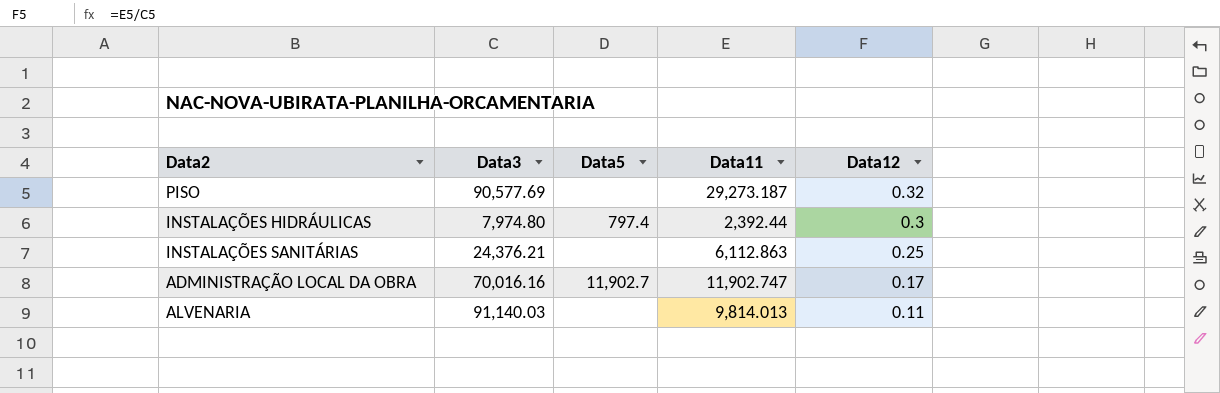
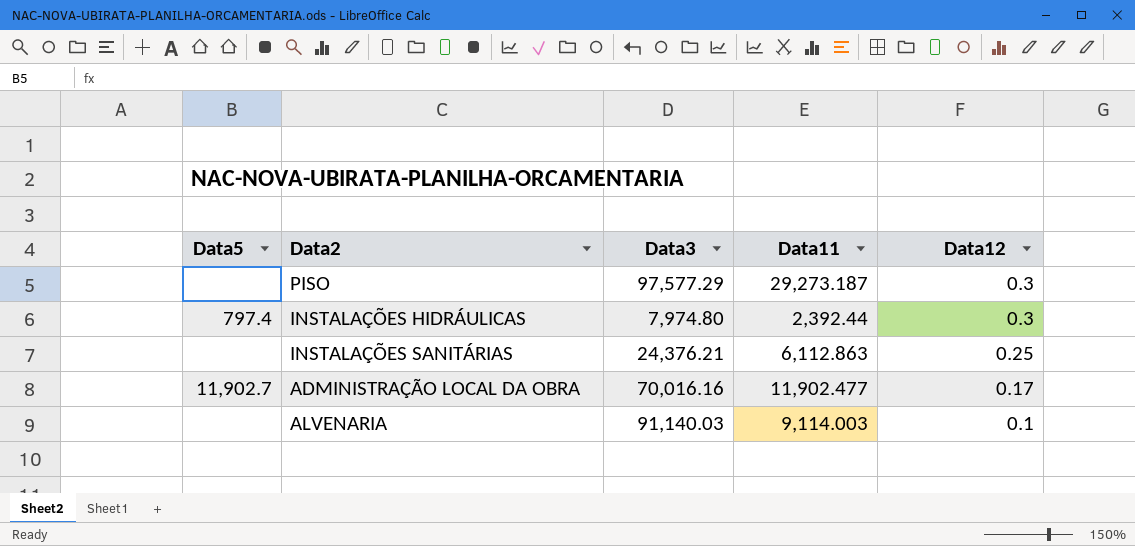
column Data5 | position: 3 -> 1
PISO | Data3: 90,577.69 -> 97,577.29
PISO | Data12: 0.32 -> 0.3
ADMINISTRAÇÃO LOCAL DA OBRA | Data11: 11,902.747 -> 11,902.477
ALVENARIA | Data11: 9,814.013 -> 9,114.003
ALVENARIA | Data12: 0.11 -> 0.1

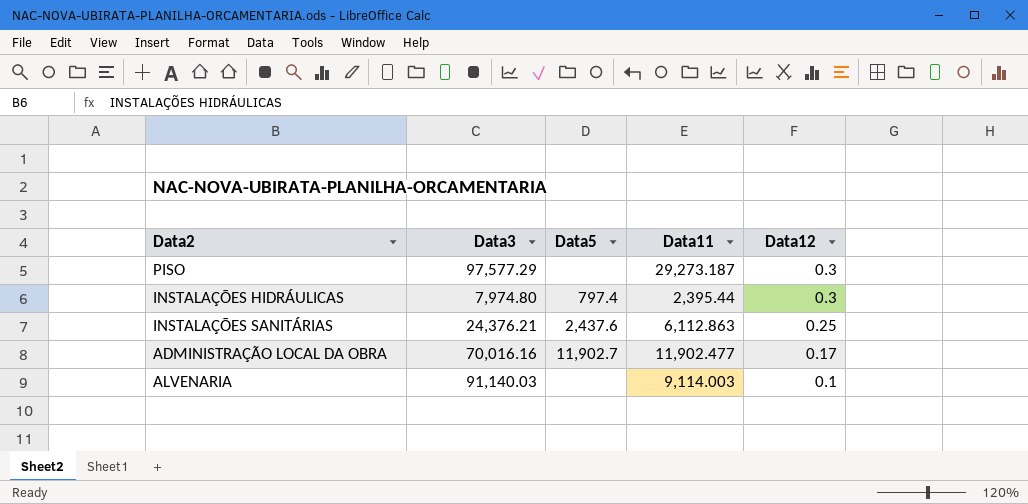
column Data5 | position: 1 -> 3
INSTALAÇÕES HIDRÁULICAS | Data11: 2,392.44 -> 2,395.44
INSTALAÇÕES SANITÁRIAS | Data5: none -> 2,437.6

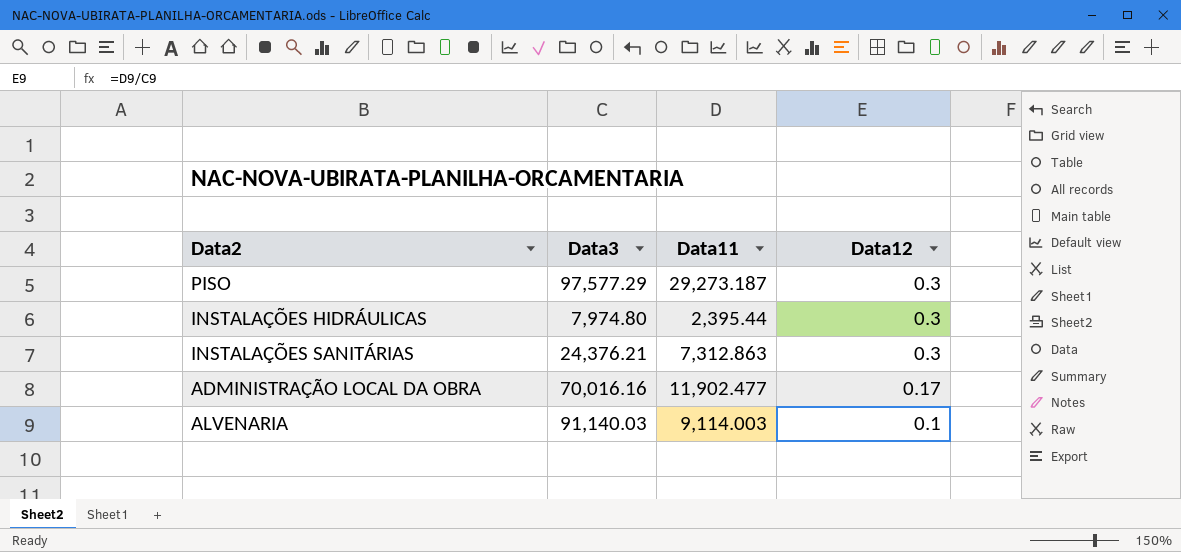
column Data5 | position: 3 -> none
INSTALAÇÕES SANITÁRIAS | Data11: 6,112.863 -> 7,312.863
INSTALAÇÕES SANITÁRIAS | Data12: 0.25 -> 0.3

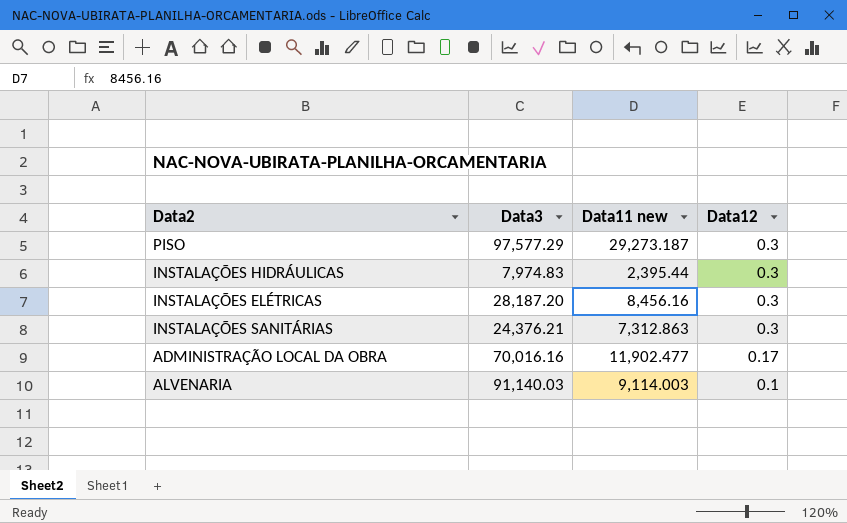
column name: Data11 -> Data11 new
INSTALAÇÕES HIDRÁULICAS | Data3: 7,974.80 -> 7,974.83
row INSTALAÇÕES ELÉTRICAS: none -> 28,187.20 | 8,456.16 | 0.3

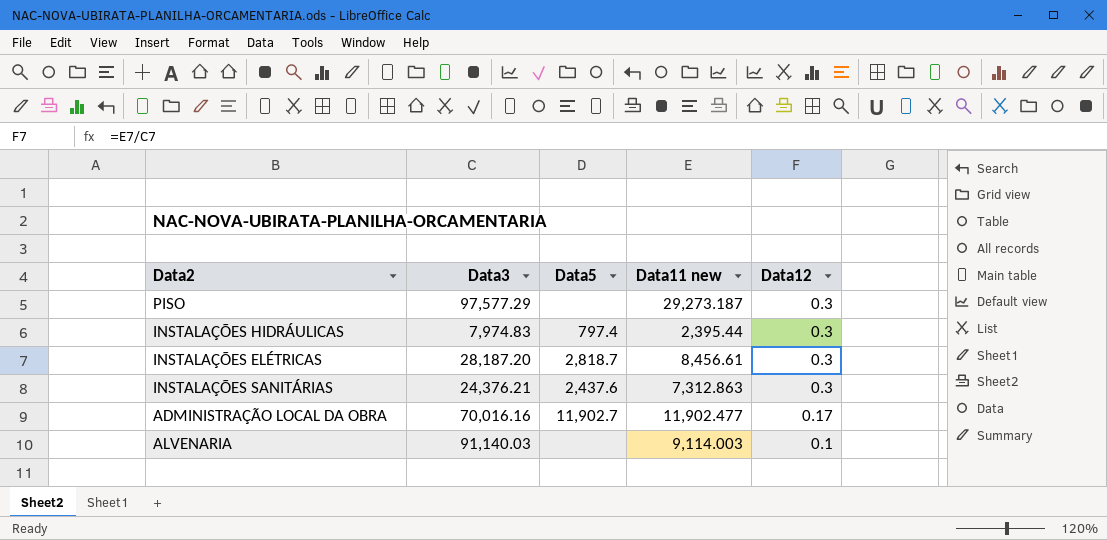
column Data5 | position: none -> 3
INSTALAÇÕES ELÉTRICAS | Data11 new: 8,456.16 -> 8,456.61

